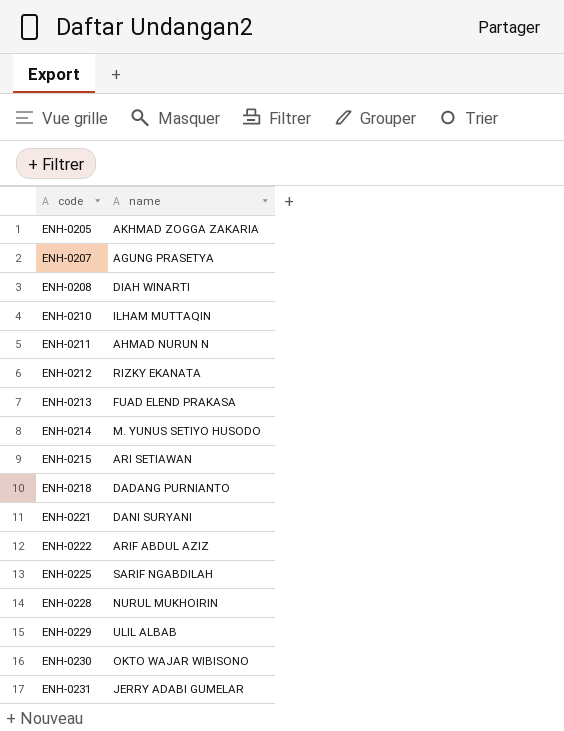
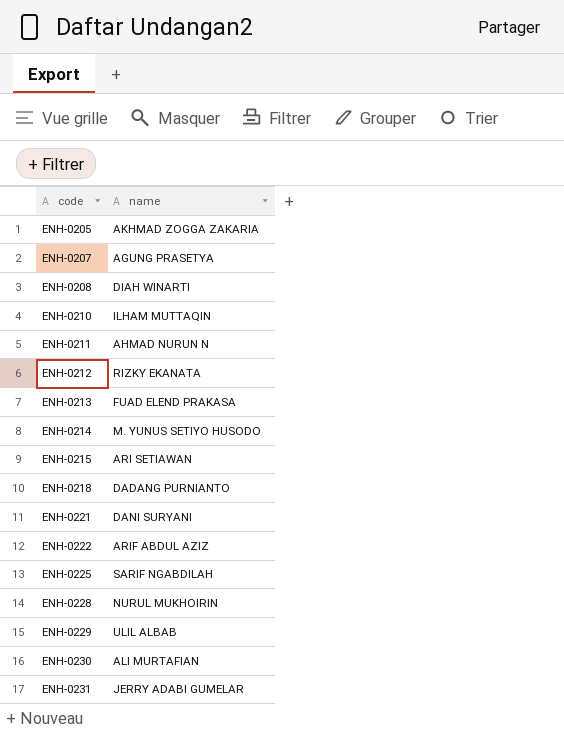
ENH-0230 | name: OKTO WAJAR WIBISONO -> ALI MURTAFIAN

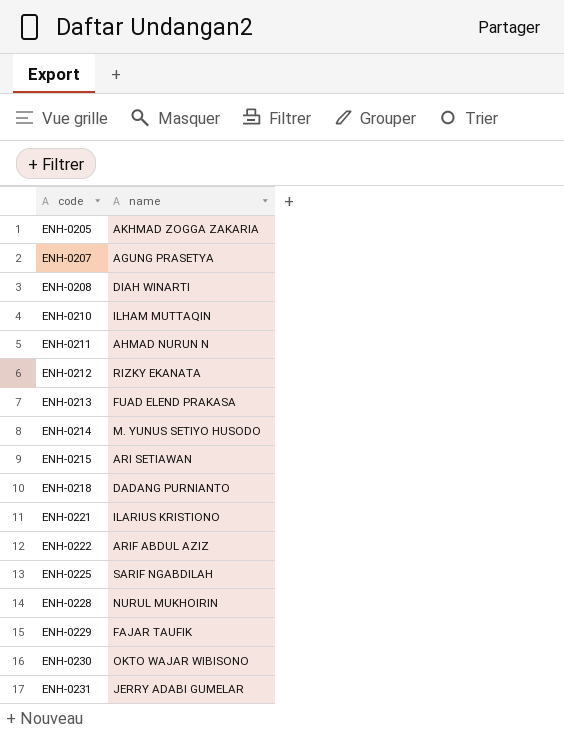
ENH-0221 | name: DANI SURYANI -> ILARIUS KRISTIONO
ENH-0229 | name: ULIL ALBAB -> FAJAR TAUFIK
ENH-0230 | name: ALI MURTAFIAN -> OKTO WAJAR WIBISONO

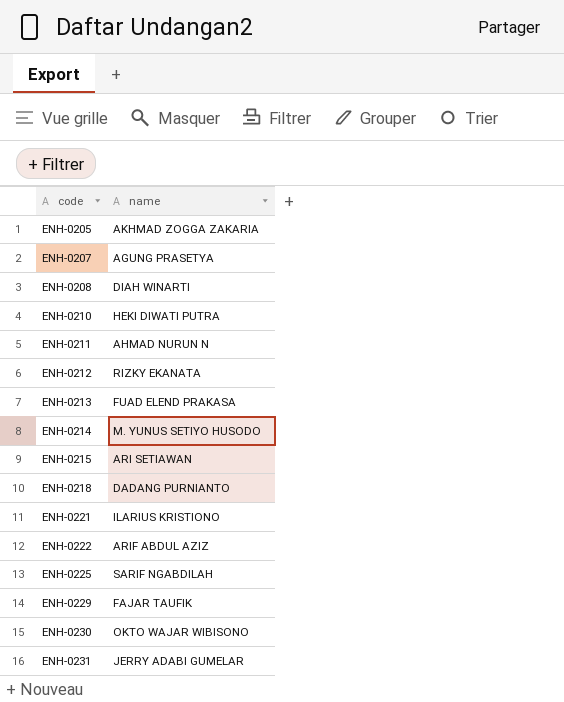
row ENH-0228: NURUL MUKHOIRIN -> none
ENH-0210 | name: ILHAM MUTTAQIN -> HEKI DIWATI PUTRA

